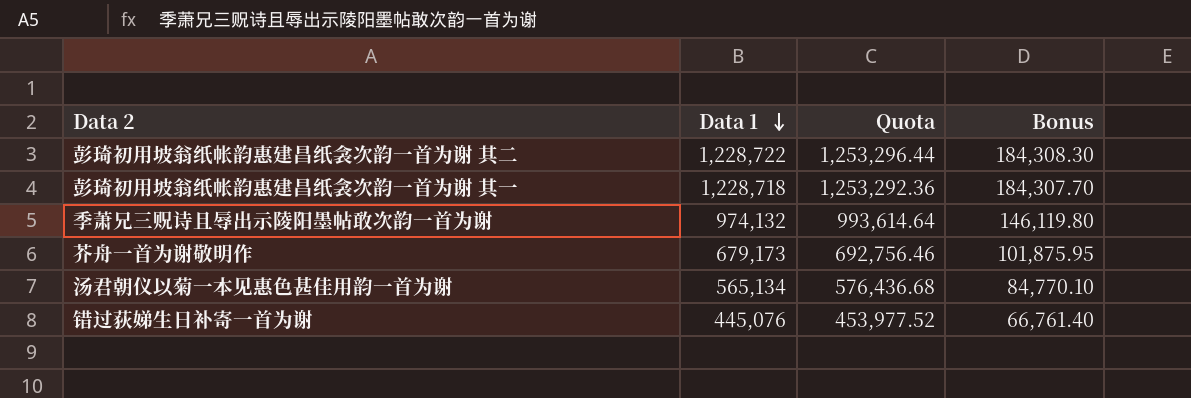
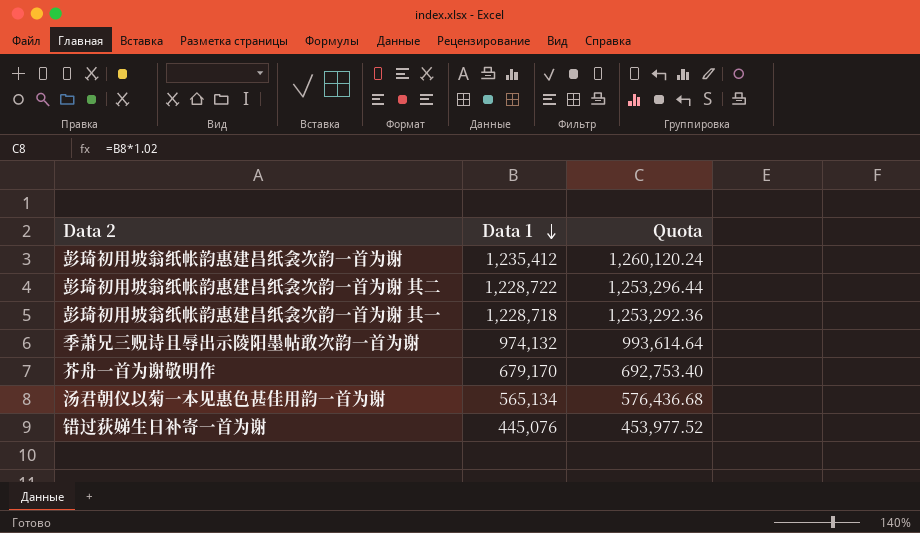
column Bonus | formula: [Data 1] * 0.15 -> none
row 彭琦初用坡翁纸帐韵惠建昌纸衾次韵一首为谢: none -> 1,235,412 | 1,260,120.24
芥舟一首为谢敬明作 | Data 1: 679,173 -> 679,170
芥舟一首为谢敬明作 | Quota: 692,756.46 -> 692,753.40

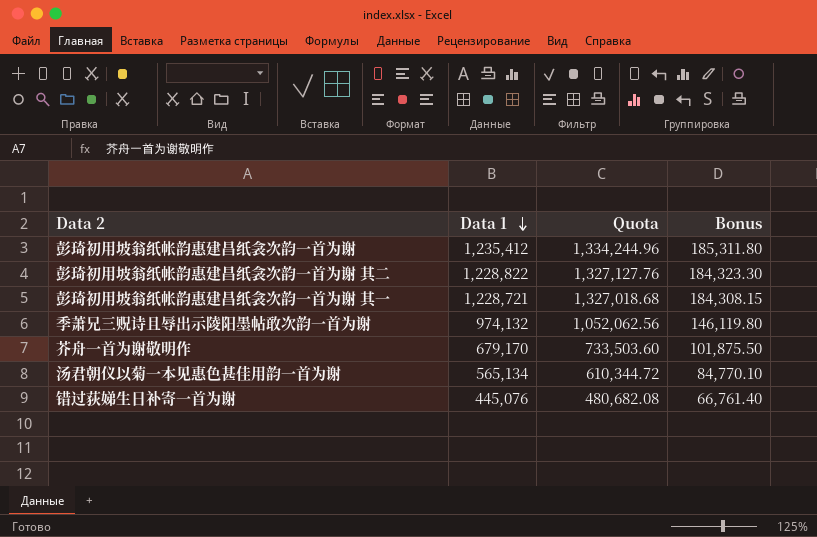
column Quota | formula: [Data 1] * 1.02 -> [Data 1] * 1.08
column Bonus | formula: none -> [Data 1] * 0.15
彭琦初用坡翁纸帐韵惠建昌纸衾次韵一首为谢 其二 | Data 1: 1,228,722 -> 1,228,822
彭琦初用坡翁纸帐韵惠建昌纸衾次韵一首为谢 其一 | Data 1: 1,228,718 -> 1,228,721

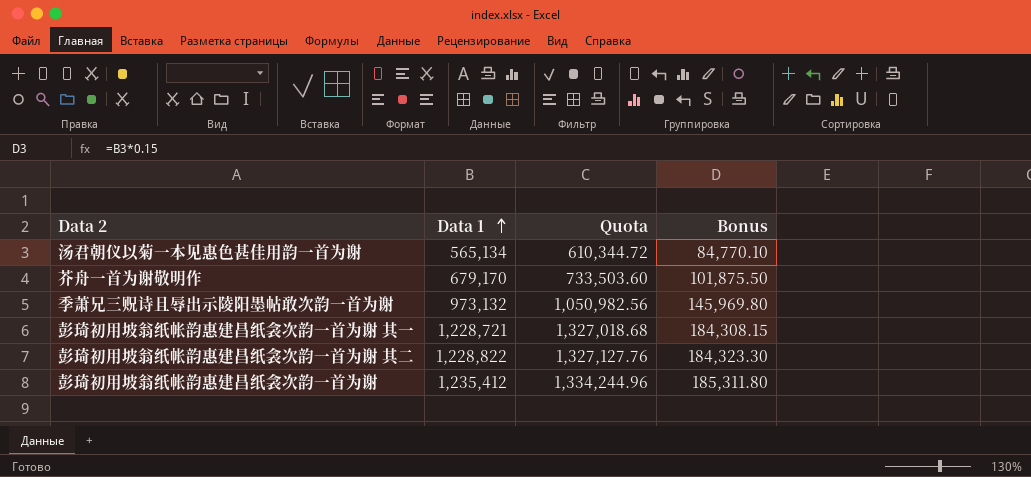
row order: Data 1 descending -> Data 1 ascending
row 错过荻娣生日补寄一首为谢: 445,076 | 480,682.08 | 66,761.40 -> none
季萧兄三贶诗且辱出示陵阳墨帖敢次韵一首为谢 | Data 1: 974,132 -> 973,132
季萧兄三贶诗且辱出示陵阳墨帖敢次韵一首为谢 | Quota: 1,052,062.56 -> 1,050,982.56
季萧兄三贶诗且辱出示陵阳墨帖敢次韵一首为谢 | Bonus: 146,119.80 -> 145,969.80

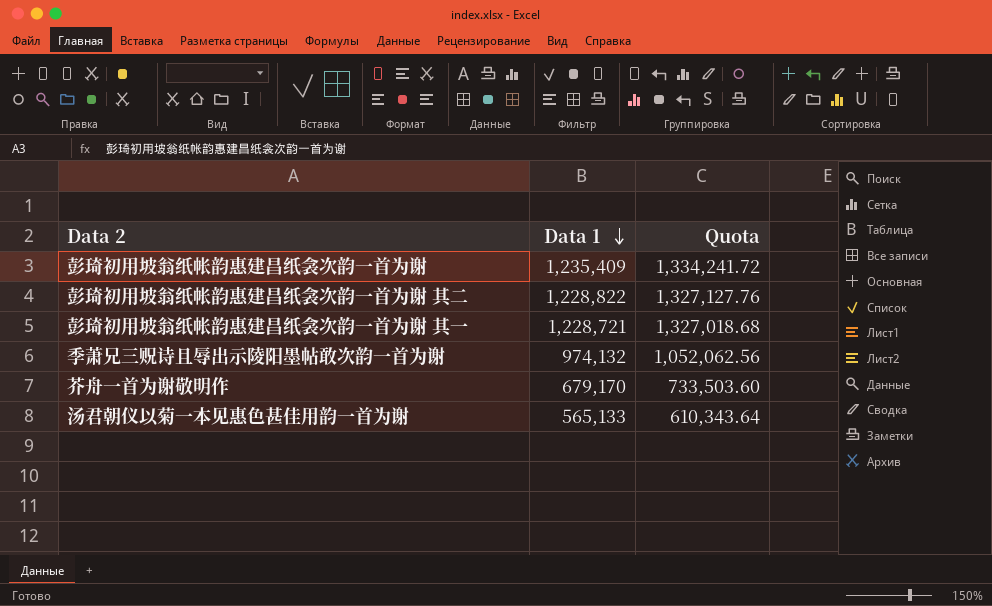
row order: Data 1 ascending -> Data 1 descending
column Bonus | formula: [Data 1] * 0.15 -> none
彭琦初用坡翁纸帐韵惠建昌纸衾次韵一首为谢 | Data 1: 1,235,412 -> 1,235,409
彭琦初用坡翁纸帐韵惠建昌纸衾次韵一首为谢 | Quota: 1,334,244.96 -> 1,334,241.72
季萧兄三贶诗且辱出示陵阳墨帖敢次韵一首为谢 | Data 1: 973,132 -> 974,132
季萧兄三贶诗且辱出示陵阳墨帖敢次韵一首为谢 | Quota: 1,050,982.56 -> 1,052,062.56
汤君朝仪以菊一本见惠色甚佳用韵一首为谢 | Data 1: 565,134 -> 565,133
汤君朝仪以菊一本见惠色甚佳用韵一首为谢 | Quota: 610,344.72 -> 610,343.64

